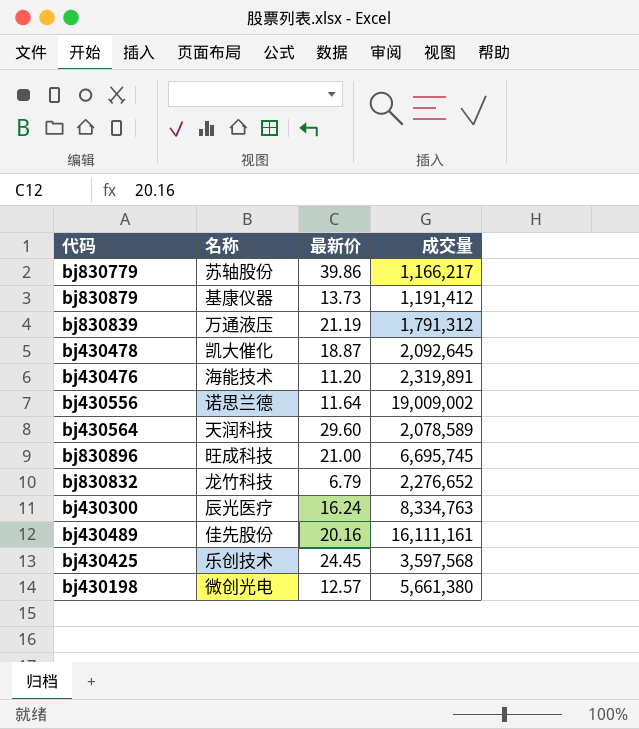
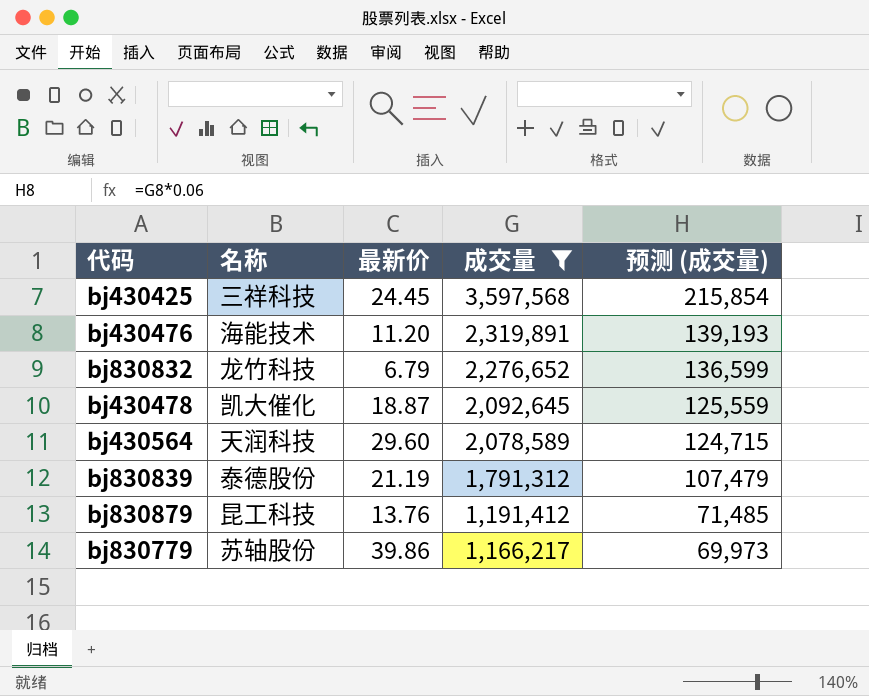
filter: none -> 成交量 <= 3,597,568
row order: none -> 成交量 descending
column 预测 (成交量) | formula: none -> [成交量] * 0.06
bj430425 | 名称: 乐创技术 -> 三祥科技
bj830839 | 名称: 万通液压 -> 泰德股份
bj830879 | 名称: 基康仪器 -> 昆工科技
bj830879 | 最新价: 13.73 -> 13.76

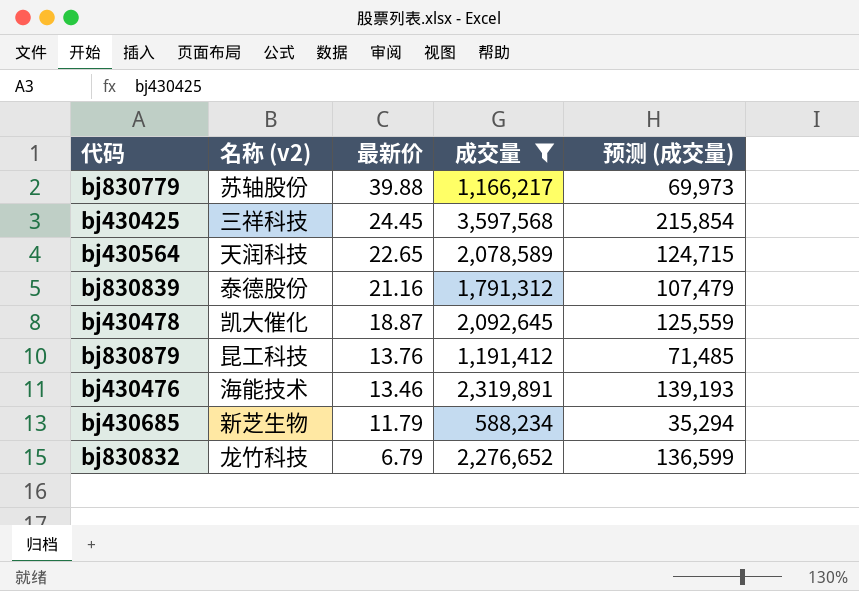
row order: 成交量 descending -> 最新价 descending
column name: 名称 -> 名称 (v2)
bj830779 | 最新价: 39.86 -> 39.88
bj430564 | 最新价: 29.60 -> 22.65
bj830839 | 最新价: 21.19 -> 21.16
bj430476 | 最新价: 11.20 -> 13.46
row bj430685: none -> 新芝生物 | 11.79 | 588,234 | 35,294

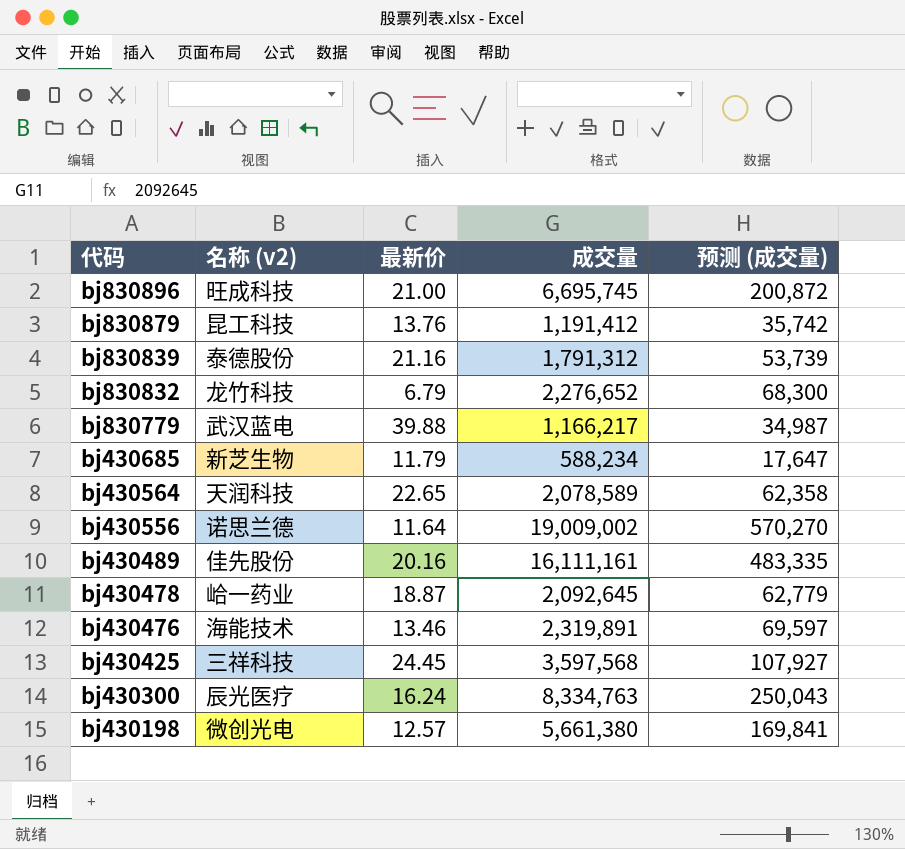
filter: 成交量 <= 3,597,568 -> none
row order: 最新价 descending -> 代码 descending
column 预测 (成交量) | formula: [成交量] * 0.06 -> [成交量] * 0.03
bj830779 | 名称 (v2): 苏轴股份 -> 武汉蓝电
bj430478 | 名称 (v2): 凯大催化 -> 峆一药业

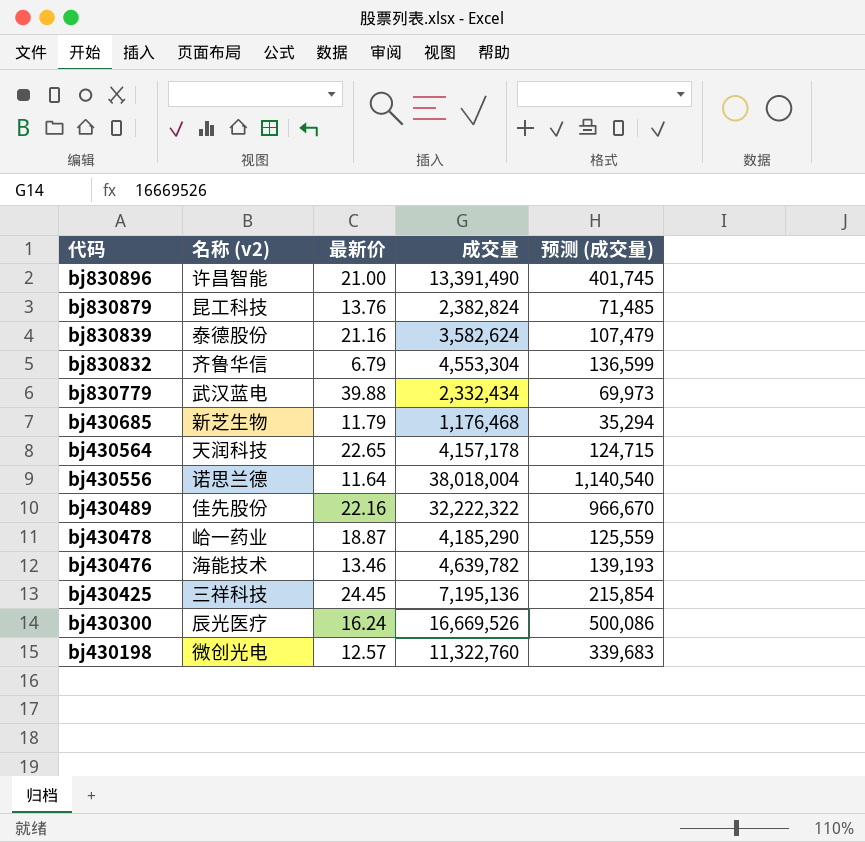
bj830896 | 名称 (v2): 旺成科技 -> 许昌智能
bj830896 | 成交量: 6,695,745 -> 13,391,490
bj830896 | 预测 (成交量): 200,872 -> 401,745
bj830879 | 成交量: 1,191,412 -> 2,382,824
bj830879 | 预测 (成交量): 35,742 -> 71,485
bj830839 | 成交量: 1,791,312 -> 3,582,624
bj830839 | 预测 (成交量): 53,739 -> 107,479
bj830832 | 名称 (v2): 龙竹科技 -> 齐鲁华信
bj830832 | 成交量: 2,276,652 -> 4,553,304
bj830832 | 预测 (成交量): 68,300 -> 136,599
bj830779 | 成交量: 1,166,217 -> 2,332,434
bj830779 | 预测 (成交量): 34,987 -> 69,973
bj430685 | 成交量: 588,234 -> 1,176,468
bj430685 | 预测 (成交量): 17,647 -> 35,294
bj430564 | 成交量: 2,078,589 -> 4,157,178
bj430564 | 预测 (成交量): 62,358 -> 124,715
bj430556 | 成交量: 19,009,002 -> 38,018,004
bj430556 | 预测 (成交量): 570,270 -> 1,140,540
bj430489 | 最新价: 20.16 -> 22.16
bj430489 | 成交量: 16,111,161 -> 32,222,322
bj430489 | 预测 (成交量): 483,335 -> 966,670
bj430478 | 成交量: 2,092,645 -> 4,185,290
bj430478 | 预测 (成交量): 62,779 -> 125,559
bj430476 | 成交量: 2,319,891 -> 4,639,782
bj430476 | 预测 (成交量): 69,597 -> 139,193
bj430425 | 成交量: 3,597,568 -> 7,195,136
bj430425 | 预测 (成交量): 107,927 -> 215,854
bj430300 | 成交量: 8,334,763 -> 16,669,526
bj430300 | 预测 (成交量): 250,043 -> 500,086
bj430198 | 成交量: 5,661,380 -> 11,322,760
bj430198 | 预测 (成交量): 169,841 -> 339,683

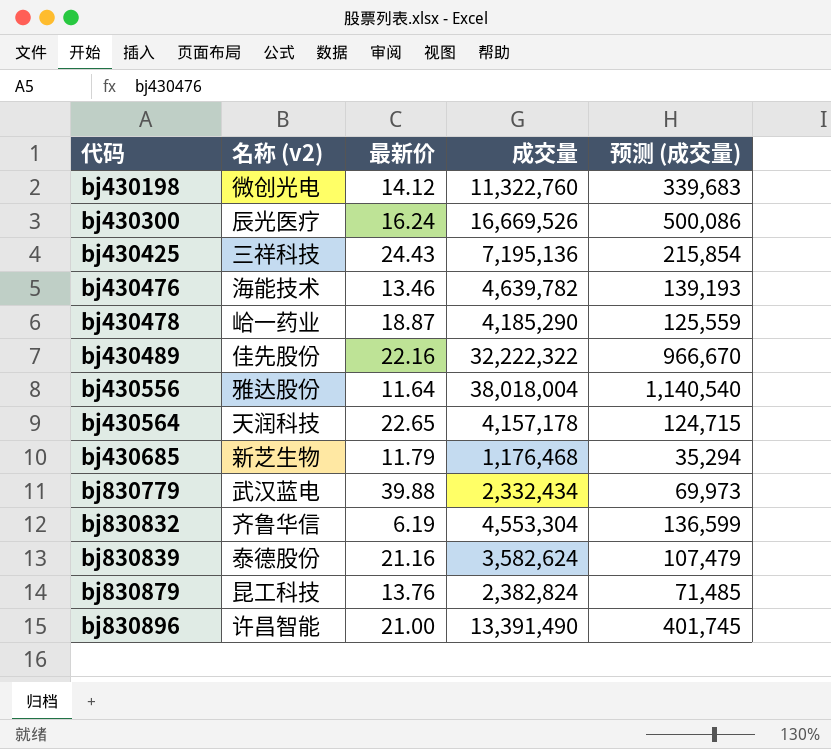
row order: 代码 descending -> 代码 ascending
bj430198 | 最新价: 12.57 -> 14.12
bj430425 | 最新价: 24.45 -> 24.43
bj430556 | 名称 (v2): 诺思兰德 -> 雅达股份
bj830832 | 最新价: 6.79 -> 6.19

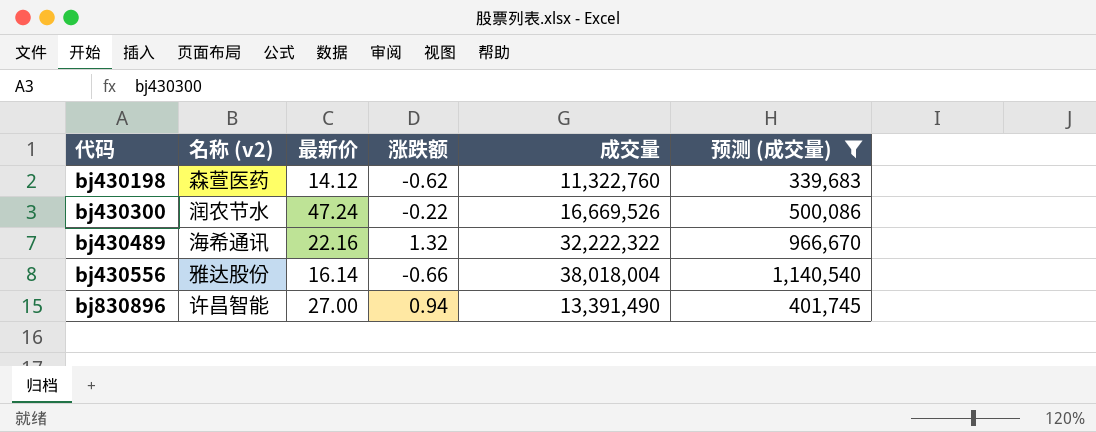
filter: none -> 预测 (成交量) >= 339,683
column 涨跌额 | position: none -> 4
bj430198 | 名称 (v2): 微创光电 -> 森萱医药
bj430300 | 名称 (v2): 辰光医疗 -> 润农节水
bj430300 | 最新价: 16.24 -> 47.24
bj430489 | 名称 (v2): 佳先股份 -> 海希通讯
bj430556 | 最新价: 11.64 -> 16.14
bj830896 | 最新价: 21.00 -> 27.00

